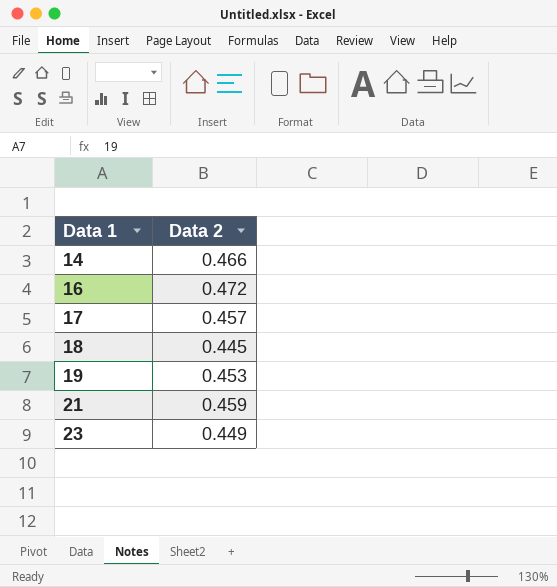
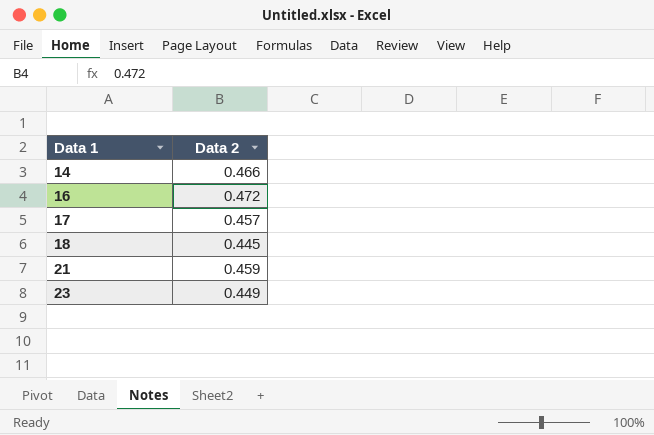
row 19: 0.453 -> none

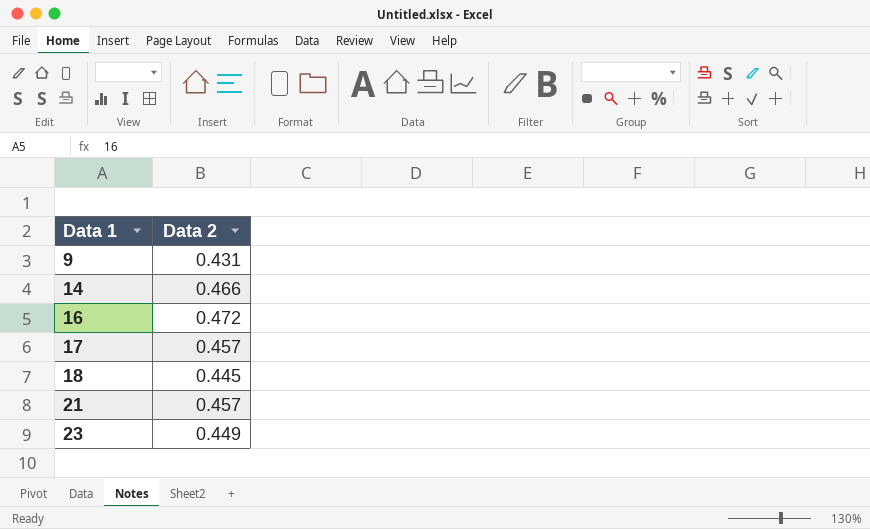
row 9: none -> 0.431
21 | Data 2: 0.459 -> 0.457

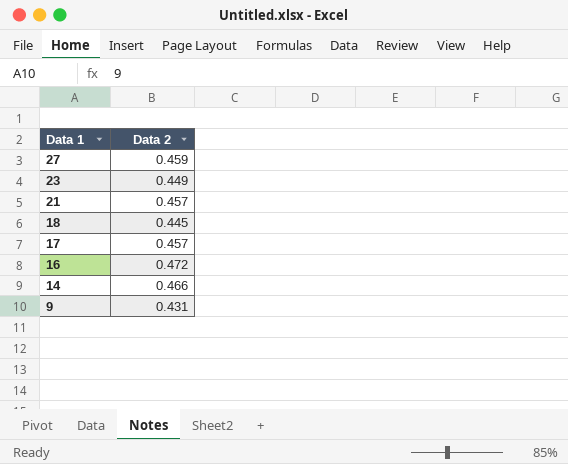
row order: Data 1 ascending -> Data 1 descending
row 27: none -> 0.459

